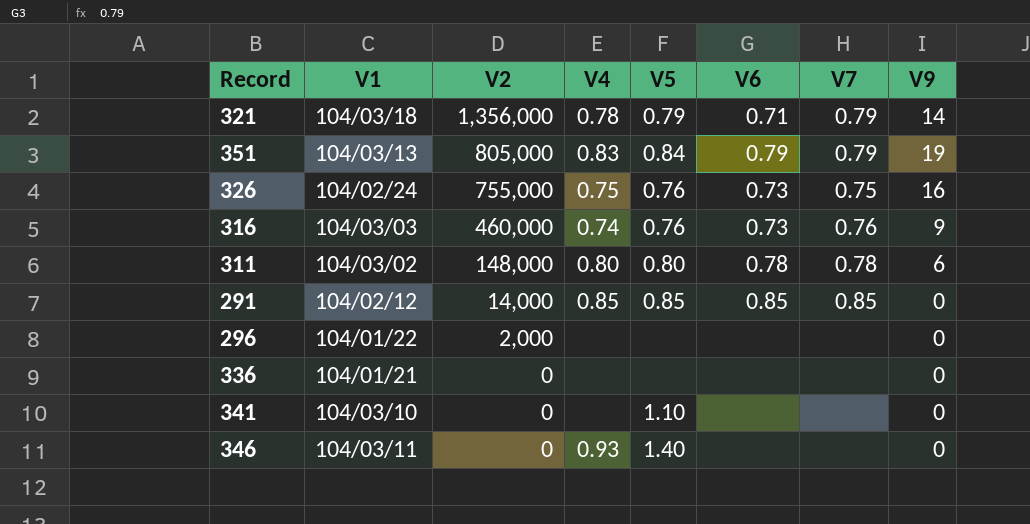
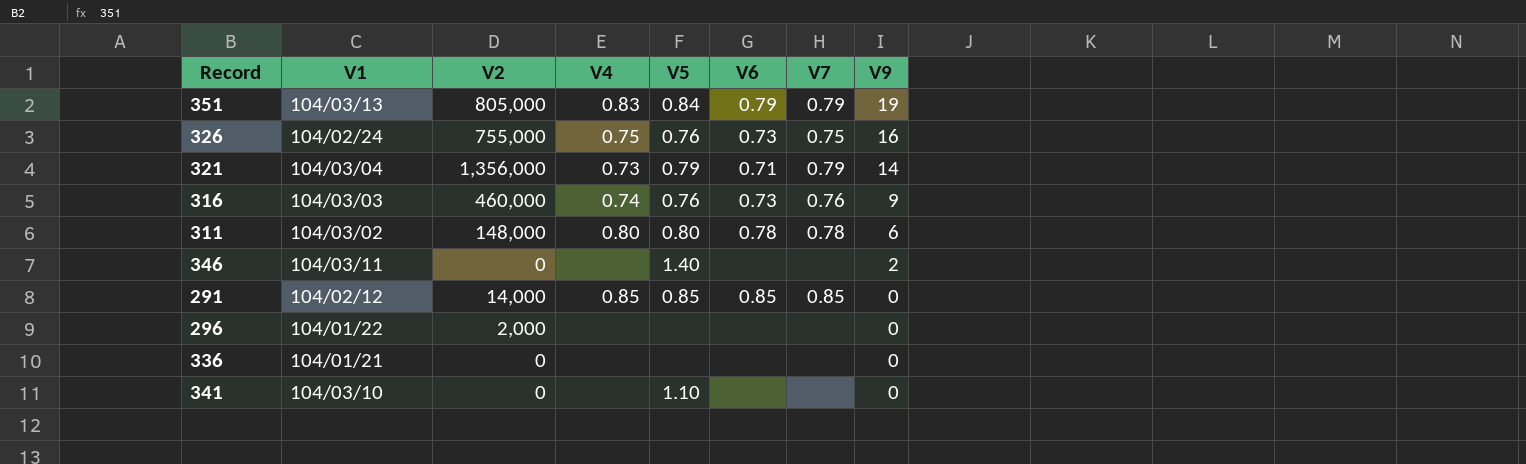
row order: V2 descending -> V9 descending
321 | V1: 104/03/18 -> 104/03/04
321 | V4: 0.78 -> 0.73
346 | V4: 0.93 -> none
346 | V9: 0 -> 2

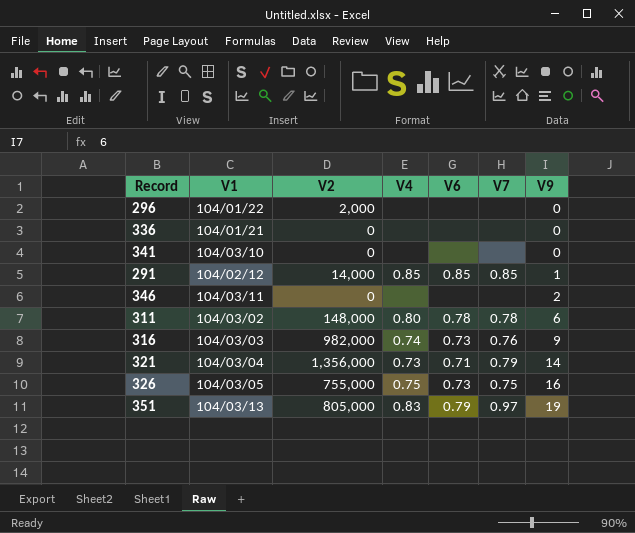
row order: V9 descending -> V9 ascending
column V5 | position: 5 -> none
291 | V9: 0 -> 1
316 | V2: 460,000 -> 982,000
326 | V1: 104/02/24 -> 104/03/05
351 | V7: 0.79 -> 0.97

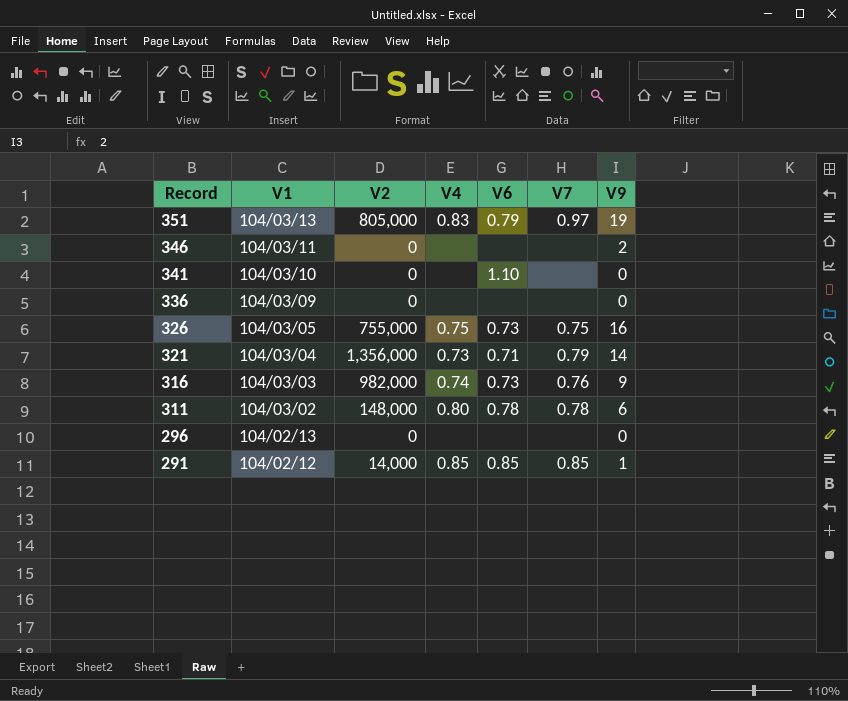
row order: V9 ascending -> Record descending
341 | V6: none -> 1.10
336 | V1: 104/01/21 -> 104/03/09
296 | V1: 104/01/22 -> 104/02/13
296 | V2: 2,000 -> 0

